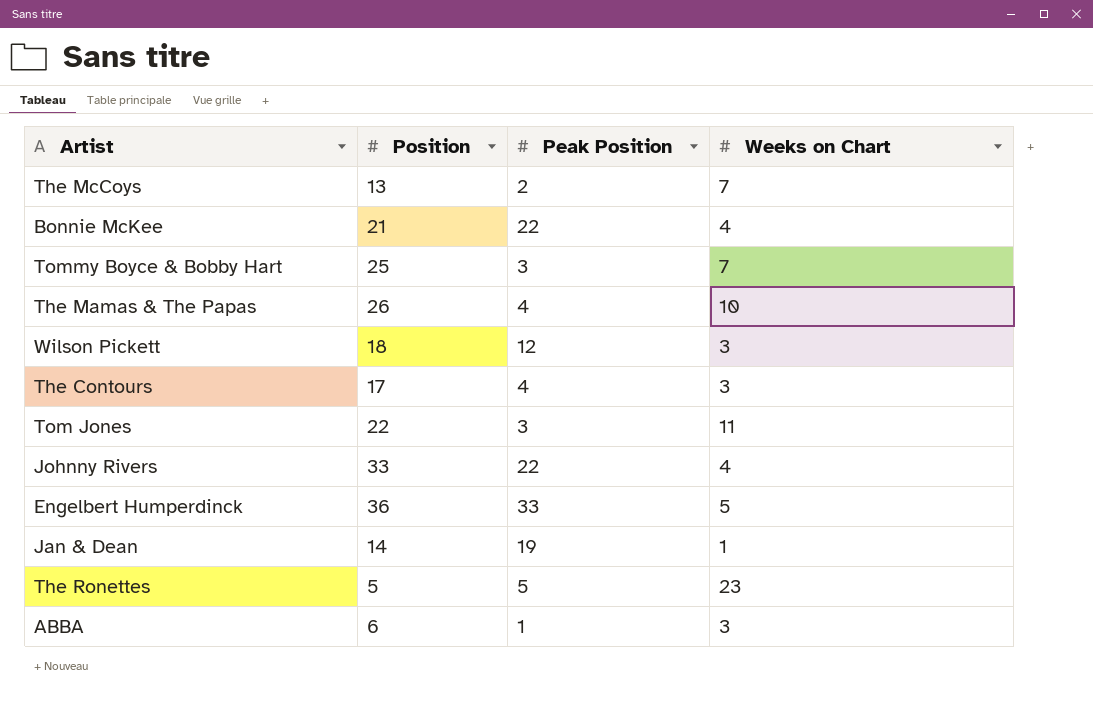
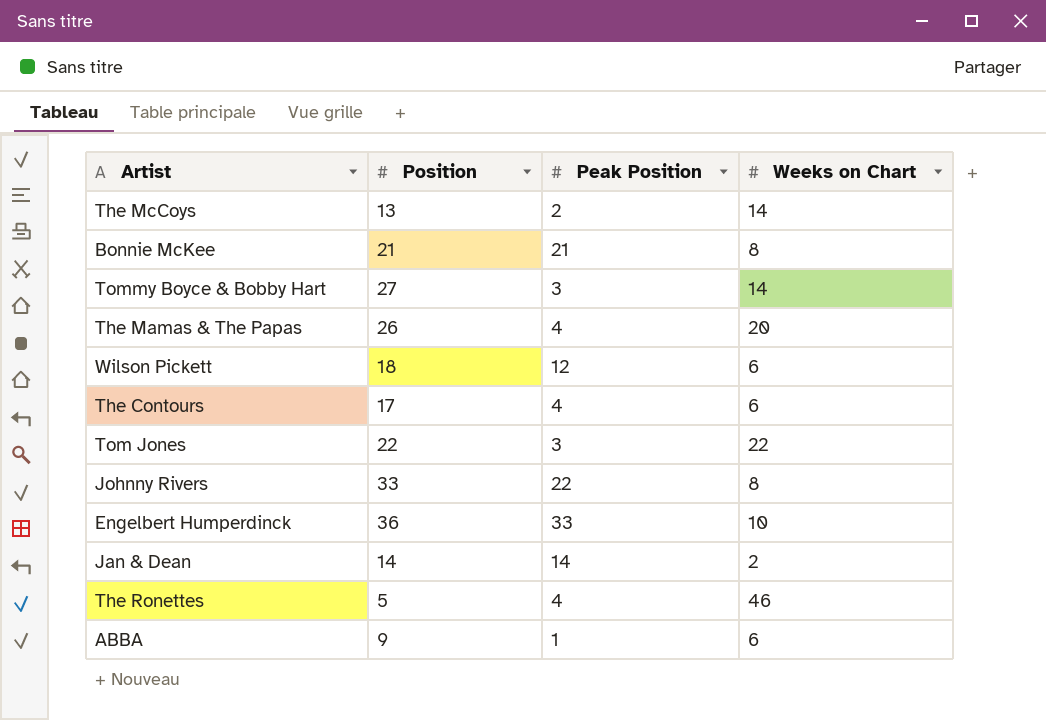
The McCoys | Weeks on Chart: 7 -> 14
Bonnie McKee | Peak Position: 22 -> 21
Bonnie McKee | Weeks on Chart: 4 -> 8
Tommy Boyce & Bobby Hart | Position: 25 -> 27
Tommy Boyce & Bobby Hart | Weeks on Chart: 7 -> 14
The Mamas & The Papas | Weeks on Chart: 10 -> 20
Wilson Pickett | Weeks on Chart: 3 -> 6
The Contours | Weeks on Chart: 3 -> 6
Tom Jones | Weeks on Chart: 11 -> 22
Johnny Rivers | Weeks on Chart: 4 -> 8
Engelbert Humperdinck | Weeks on Chart: 5 -> 10
Jan & Dean | Peak Position: 19 -> 14
Jan & Dean | Weeks on Chart: 1 -> 2
The Ronettes | Peak Position: 5 -> 4
The Ronettes | Weeks on Chart: 23 -> 46
ABBA | Position: 6 -> 9
ABBA | Weeks on Chart: 3 -> 6

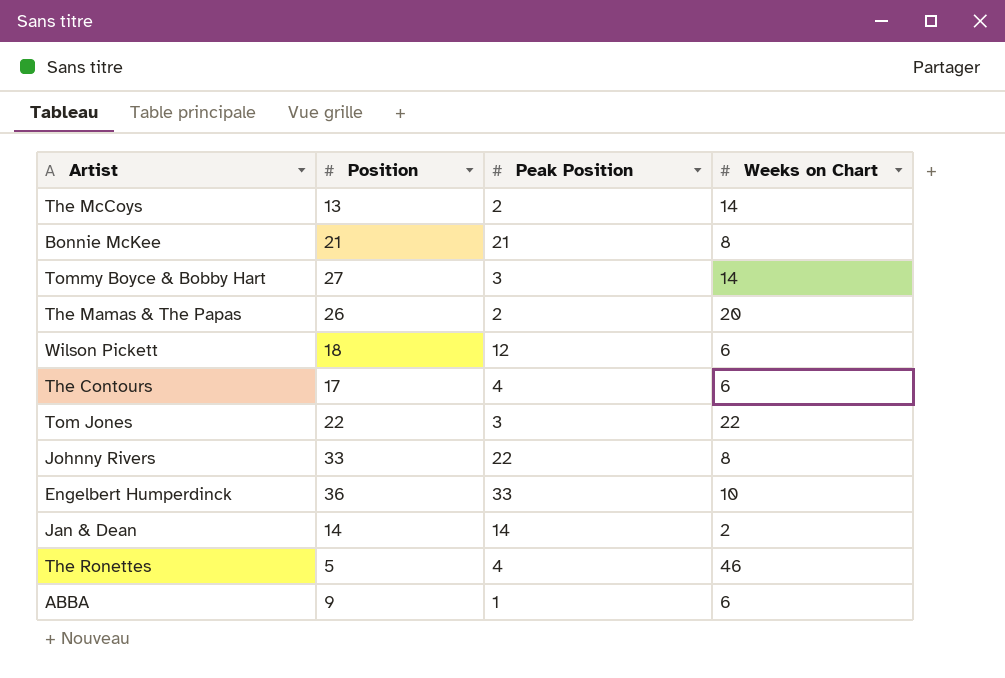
The Mamas & The Papas | Peak Position: 4 -> 2

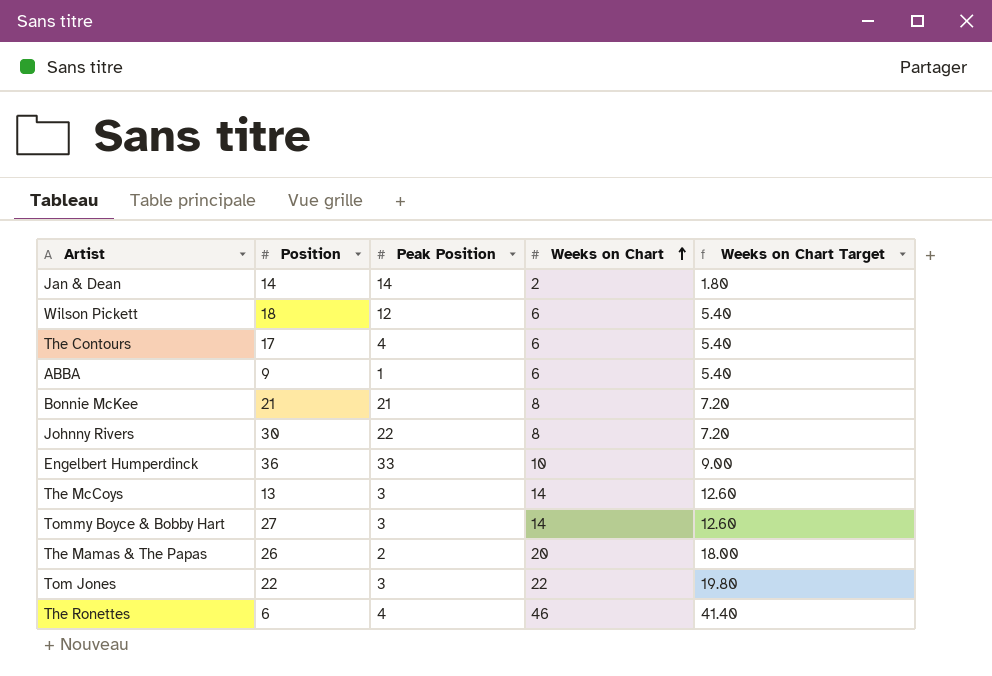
row order: none -> Weeks on Chart ascending
column Weeks on Chart Target | formula: none -> [Weeks on Chart] * 0.9
Johnny Rivers | Position: 33 -> 30
The McCoys | Peak Position: 2 -> 3
The Ronettes | Position: 5 -> 6

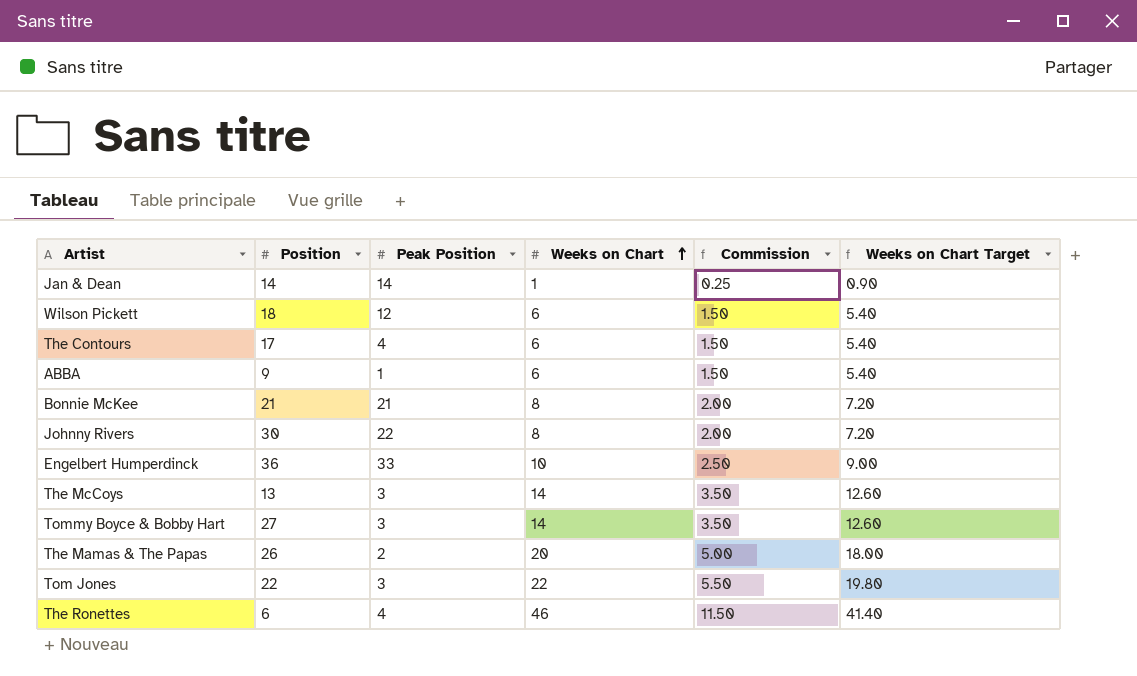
column Commission | formula: none -> [Weeks on Chart] * 0.25
Jan & Dean | Weeks on Chart: 2 -> 1
Jan & Dean | Weeks on Chart Target: 1.80 -> 0.90

